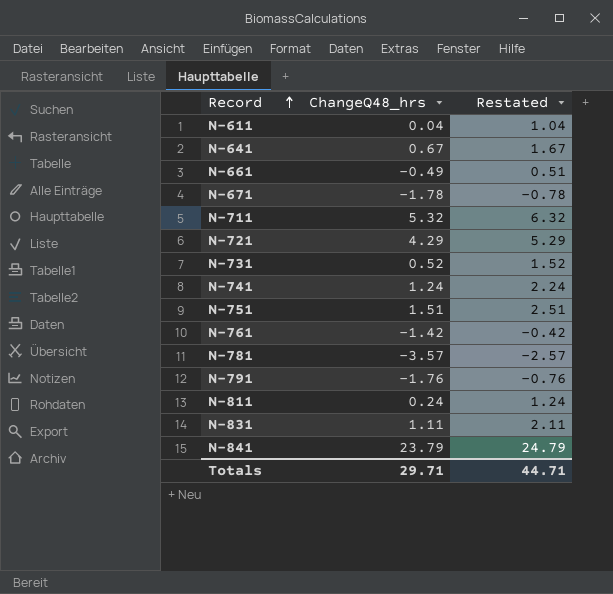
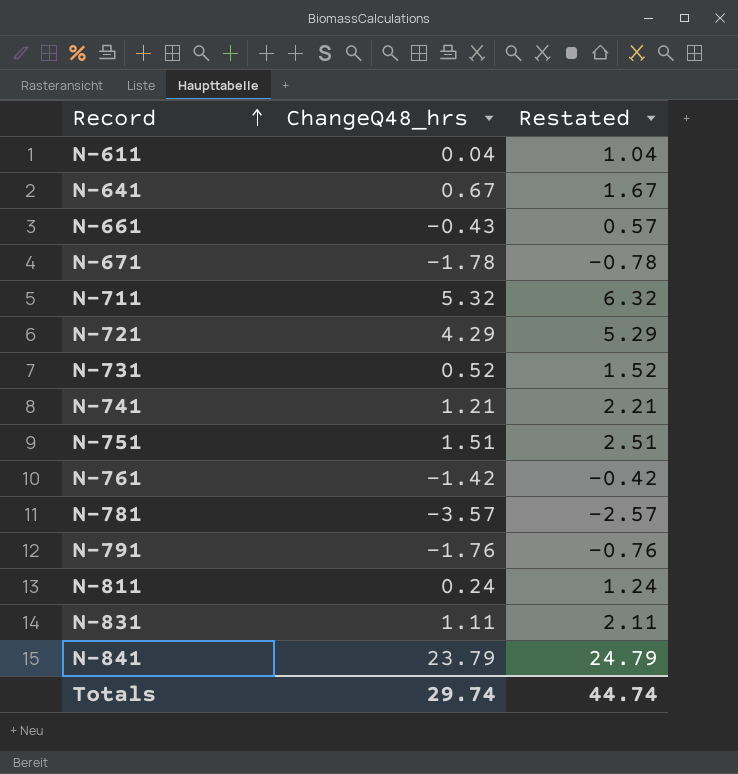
N-661 | ChangeQ48_hrs: -0.49 -> -0.43
N-661 | Restated: 0.51 -> 0.57
N-741 | ChangeQ48_hrs: 1.24 -> 1.21
N-741 | Restated: 2.24 -> 2.21
Totals | ChangeQ48_hrs: 29.71 -> 29.74
Totals | Restated: 44.71 -> 44.74

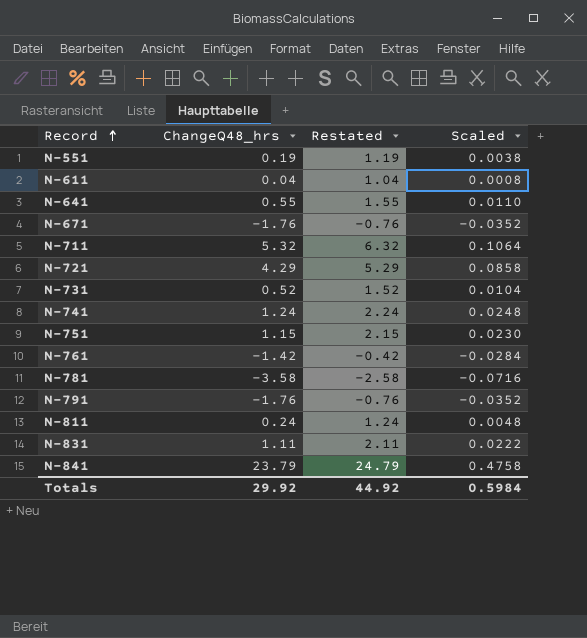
column Scaled | formula: none -> [ChangeQ48_hrs] * 0.02
row N-661: -0.43 | 0.57 -> none
row N-551: none -> 0.19 | 1.19 | 0.0038
N-641 | ChangeQ48_hrs: 0.67 -> 0.55
N-641 | Restated: 1.67 -> 1.55
N-671 | ChangeQ48_hrs: -1.78 -> -1.76
N-671 | Restated: -0.78 -> -0.76
N-741 | ChangeQ48_hrs: 1.21 -> 1.24
N-741 | Restated: 2.21 -> 2.24
N-751 | ChangeQ48_hrs: 1.51 -> 1.15
N-751 | Restated: 2.51 -> 2.15
N-781 | ChangeQ48_hrs: -3.57 -> -3.58
N-781 | Restated: -2.57 -> -2.58
Totals | ChangeQ48_hrs: 29.74 -> 29.92
Totals | Restated: 44.74 -> 44.92

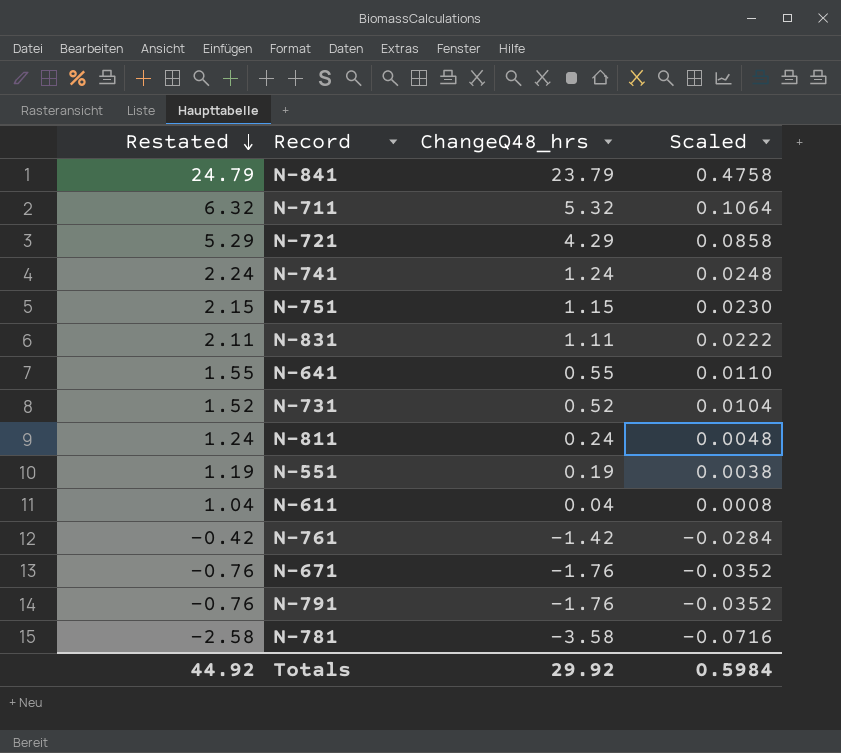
row order: Record ascending -> Restated descending
column Restated | position: 3 -> 1

